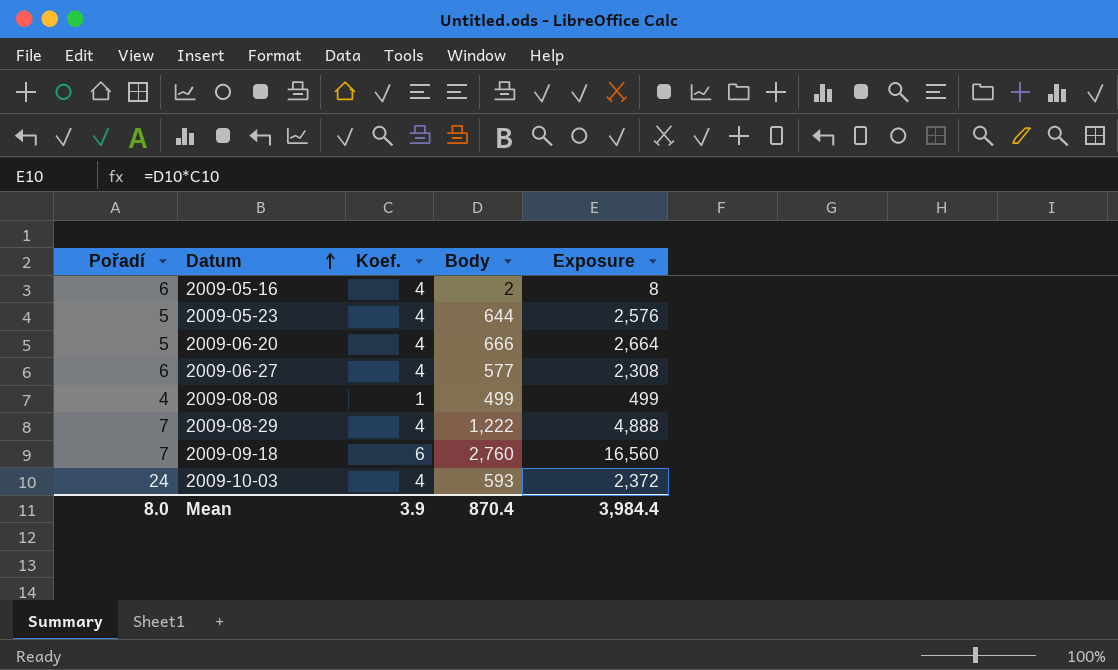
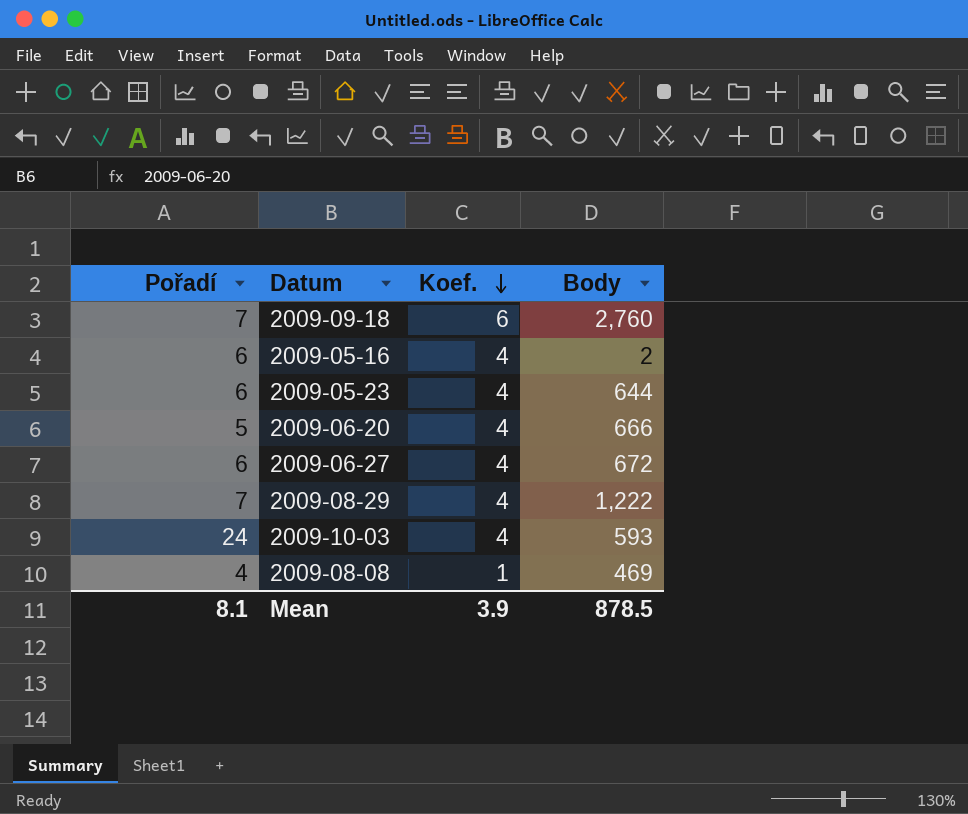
row order: Datum ascending -> Koef. descending
column Exposure | formula: [Koef.] * [Body] -> none
2009-05-23 | Pořadí: 5 -> 6
2009-06-27 | Body: 577 -> 672
2009-08-08 | Body: 499 -> 469
Mean | Pořadí: 8.0 -> 8.1
Mean | Body: 870.4 -> 878.5

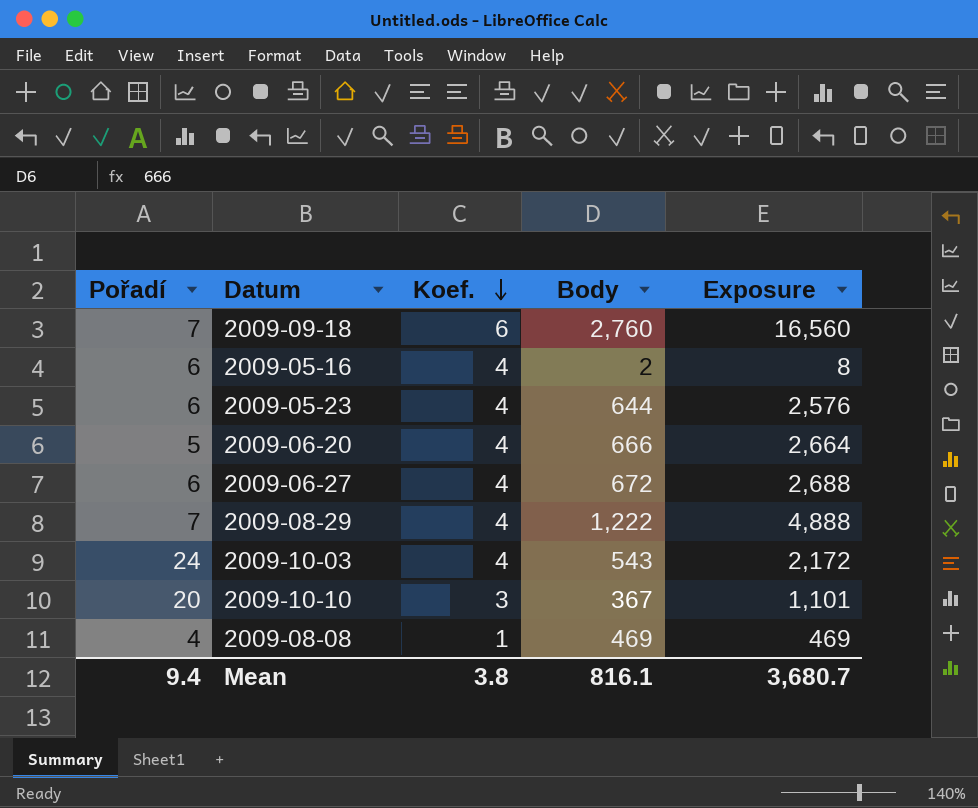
column Exposure | formula: none -> [Koef.] * [Body]
2009-10-03 | Body: 593 -> 543
row 2009-10-10: none -> 20 | 3 | 367 | 1,101
Mean | Pořadí: 8.1 -> 9.4
Mean | Koef.: 3.9 -> 3.8
Mean | Body: 878.5 -> 816.1

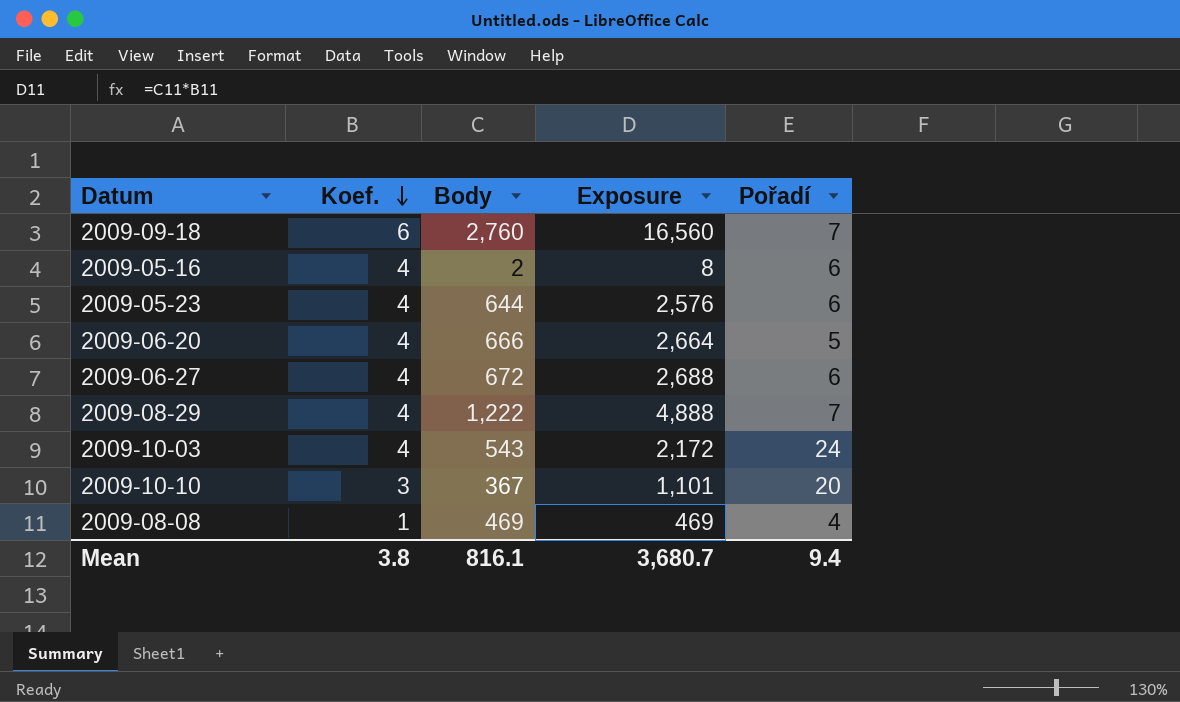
column Pořadí | position: 1 -> 5

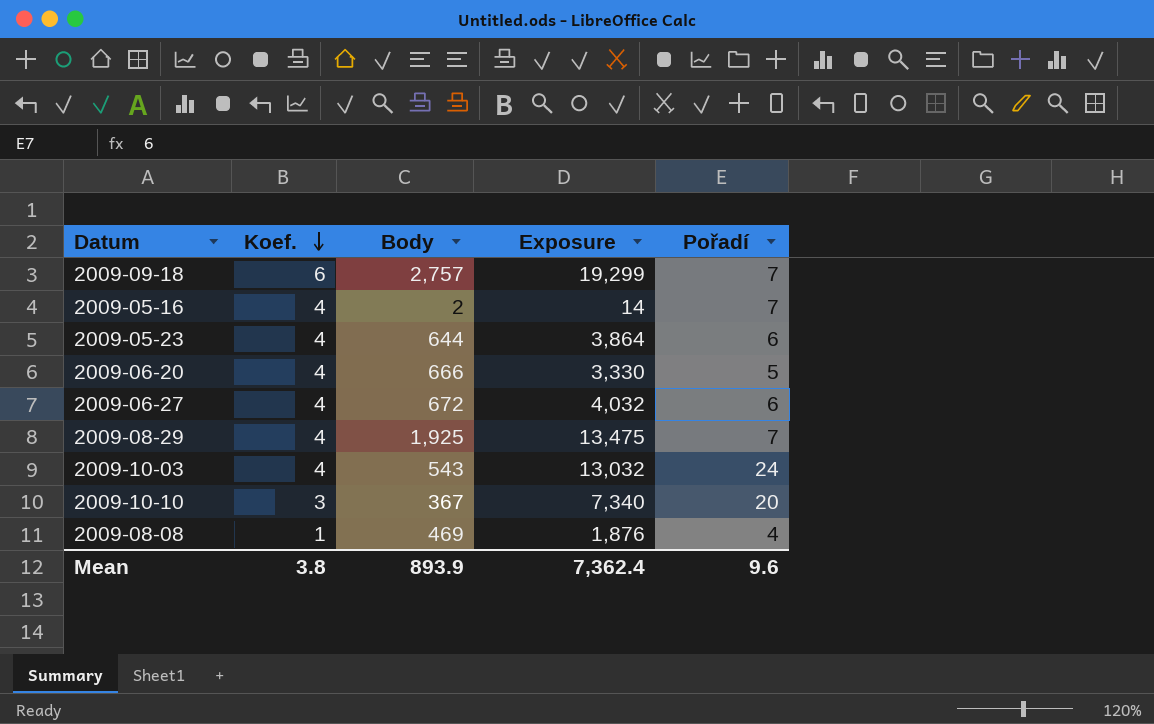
column Exposure | formula: [Koef.] * [Body] -> [Body] * [Pořadí]
2009-09-18 | Body: 2,760 -> 2,757
2009-05-16 | Pořadí: 6 -> 7
2009-08-29 | Body: 1,222 -> 1,925
Mean | Body: 816.1 -> 893.9
Mean | Exposure: 3,680.7 -> 7,362.4
Mean | Pořadí: 9.4 -> 9.6

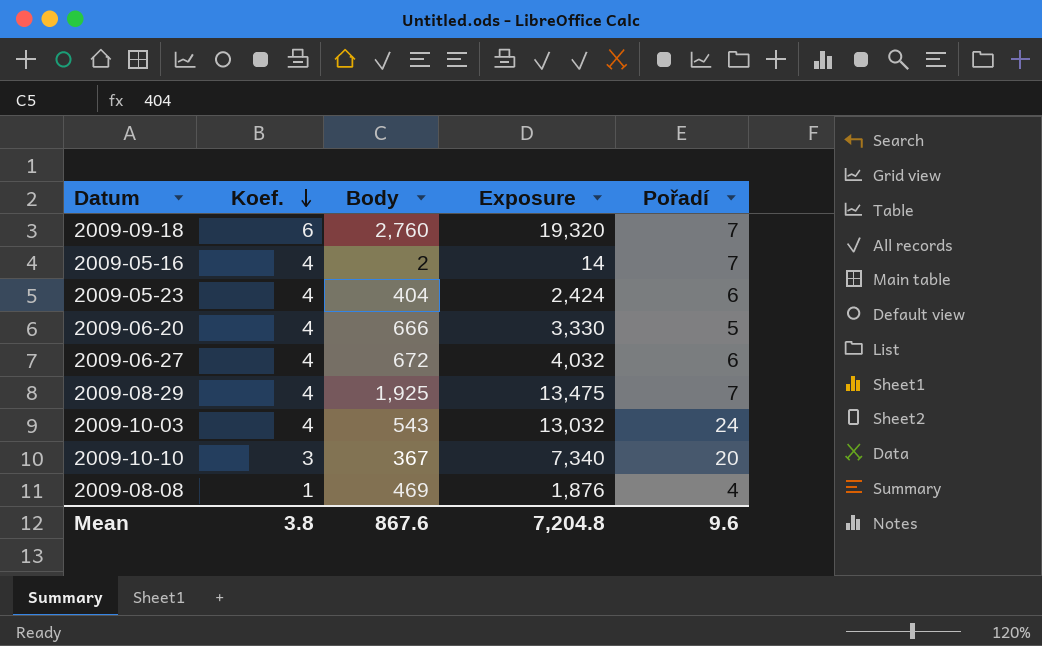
2009-09-18 | Body: 2,757 -> 2,760
2009-09-18 | Exposure: 19,299 -> 19,320
2009-05-23 | Body: 644 -> 404
2009-05-23 | Exposure: 3,864 -> 2,424
Mean | Body: 893.9 -> 867.6
Mean | Exposure: 7,362.4 -> 7,204.8

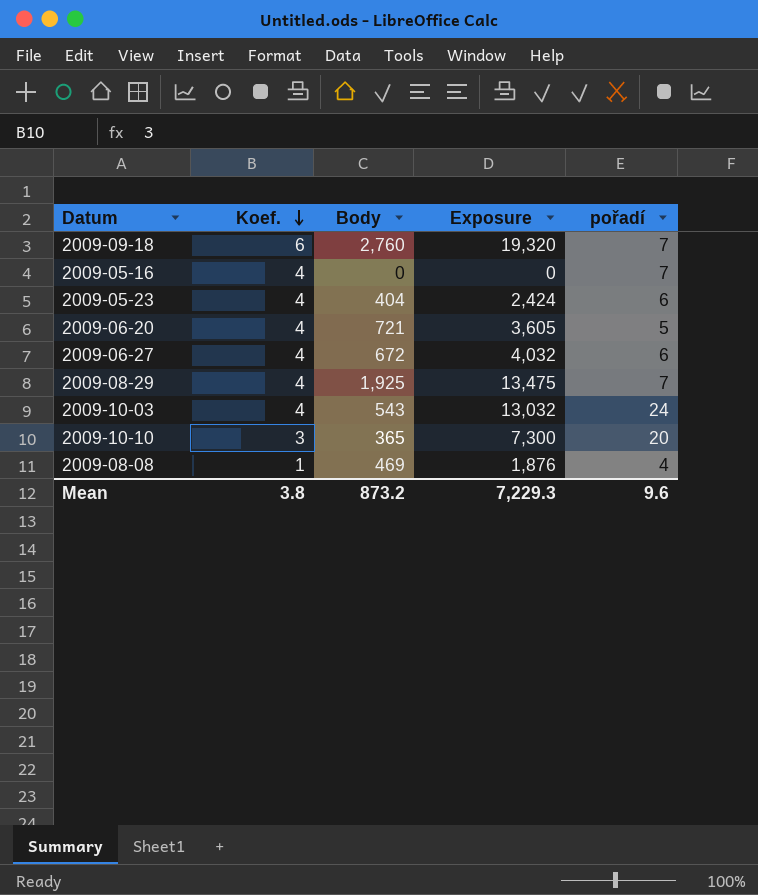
column name: Pořadí -> pořadí
2009-05-16 | Body: 2 -> 0
2009-05-16 | Exposure: 14 -> 0
2009-06-20 | Body: 666 -> 721
2009-06-20 | Exposure: 3,330 -> 3,605
2009-10-10 | Body: 367 -> 365
2009-10-10 | Exposure: 7,340 -> 7,300
Mean | Body: 867.6 -> 873.2
Mean | Exposure: 7,204.8 -> 7,229.3

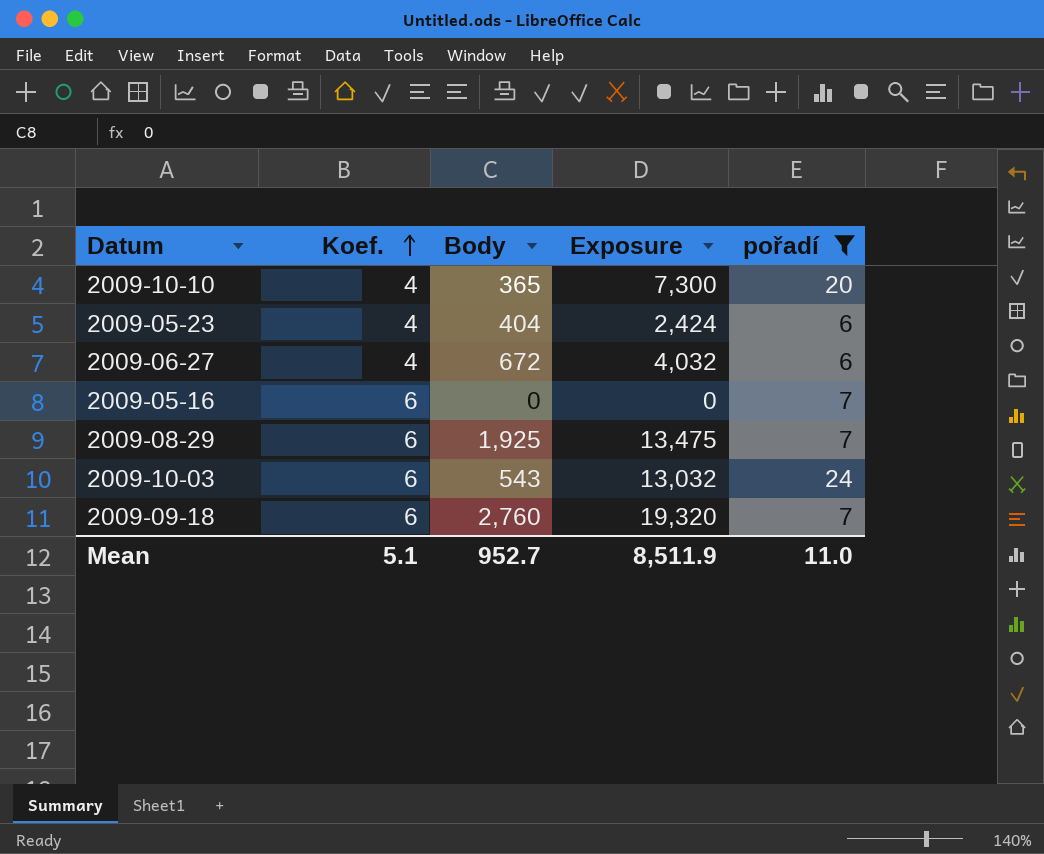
filter: none -> pořadí >= 6
row order: Koef. descending -> Koef. ascending
2009-10-10 | Koef.: 3 -> 4
2009-05-16 | Koef.: 4 -> 6
2009-08-29 | Koef.: 4 -> 6
2009-10-03 | Koef.: 4 -> 6
Mean | Koef.: 3.8 -> 5.1
Mean | Body: 873.2 -> 952.7
Mean | Exposure: 7,229.3 -> 8,511.9
Mean | pořadí: 9.6 -> 11.0

